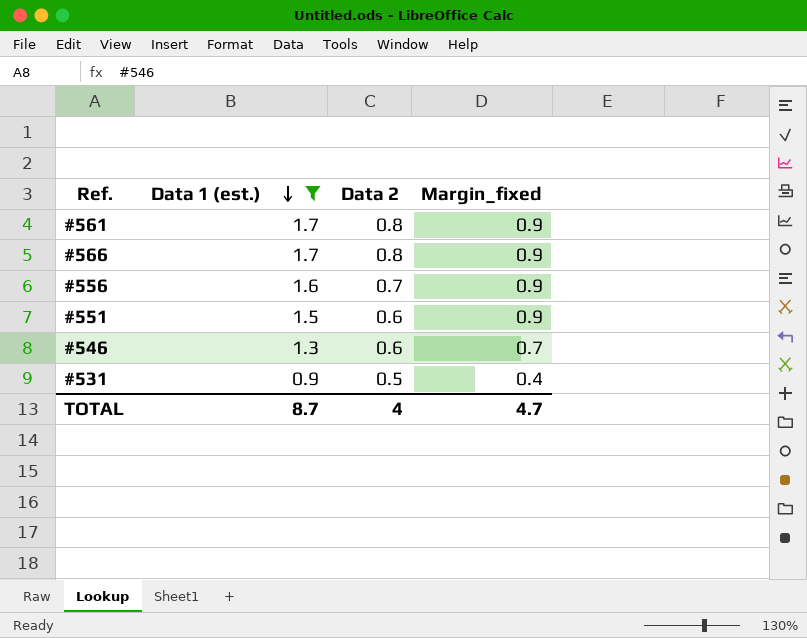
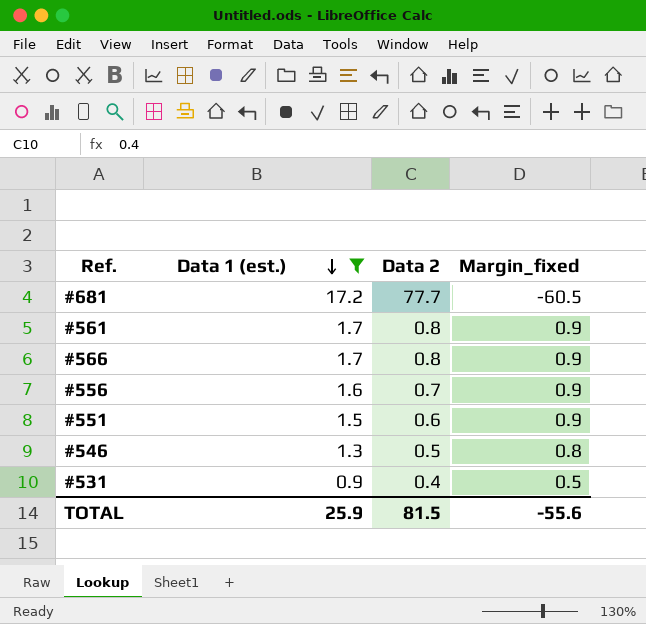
row #681: none -> 17.2 | 77.7 | -60.5
#546 | Data 2: 0.6 -> 0.5
#546 | Margin_fixed: 0.7 -> 0.8
#531 | Data 2: 0.5 -> 0.4
#531 | Margin_fixed: 0.4 -> 0.5
TOTAL | Data 1 (est.): 8.7 -> 25.9
TOTAL | Data 2: 4 -> 81.5
TOTAL | Margin_fixed: 4.7 -> -55.6

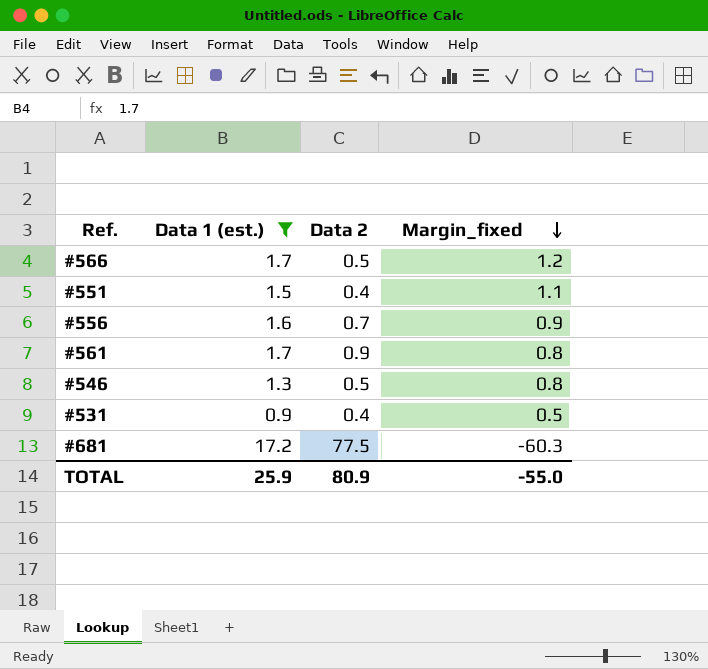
row order: Data 1 (est.) descending -> Margin_fixed descending
#566 | Data 2: 0.8 -> 0.5
#566 | Margin_fixed: 0.9 -> 1.2
#551 | Data 2: 0.6 -> 0.4
#551 | Margin_fixed: 0.9 -> 1.1
#561 | Data 2: 0.8 -> 0.9
#561 | Margin_fixed: 0.9 -> 0.8
#681 | Data 2: 77.7 -> 77.5
#681 | Margin_fixed: -60.5 -> -60.3
TOTAL | Data 2: 81.5 -> 80.9
TOTAL | Margin_fixed: -55.6 -> -55.0

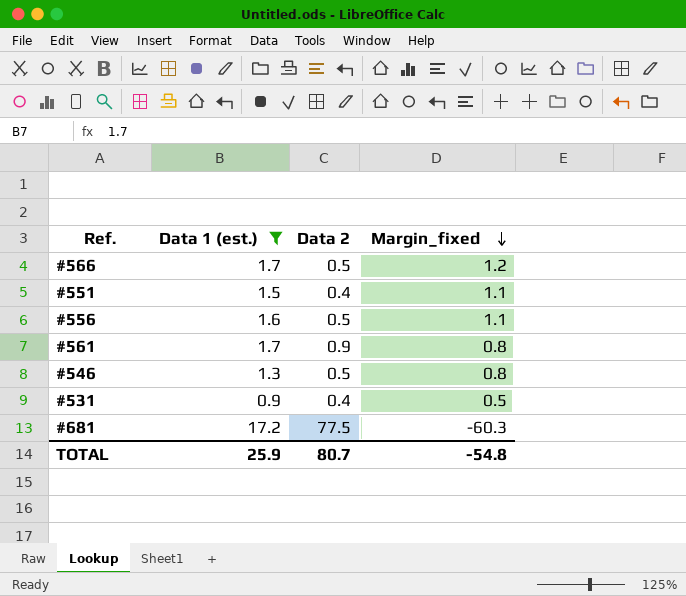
#556 | Data 2: 0.7 -> 0.5
#556 | Margin_fixed: 0.9 -> 1.1
TOTAL | Data 2: 80.9 -> 80.7
TOTAL | Margin_fixed: -55.0 -> -54.8

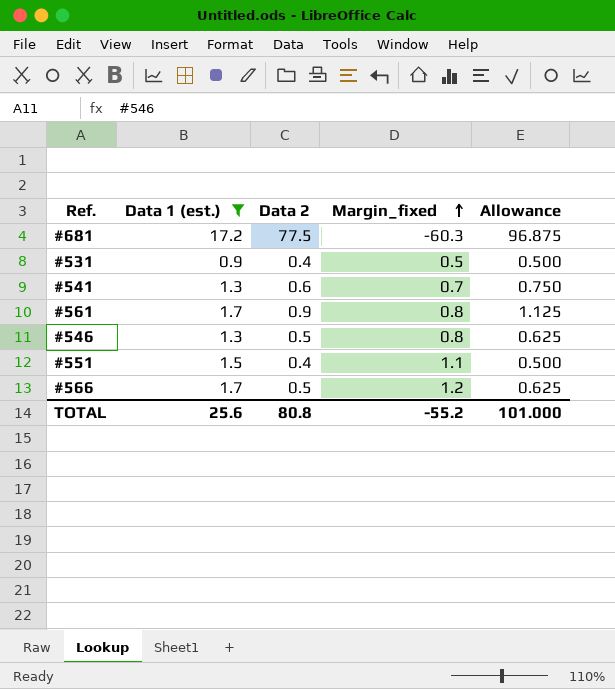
row order: Margin_fixed descending -> Margin_fixed ascending
column Allowance | formula: none -> [Data 2] * 1.25
row #556: 1.6 | 0.5 | 1.1 -> none
row #541: none -> 1.3 | 0.6 | 0.7 | 0.750
TOTAL | Data 1 (est.): 25.9 -> 25.6
TOTAL | Data 2: 80.7 -> 80.8
TOTAL | Margin_fixed: -54.8 -> -55.2

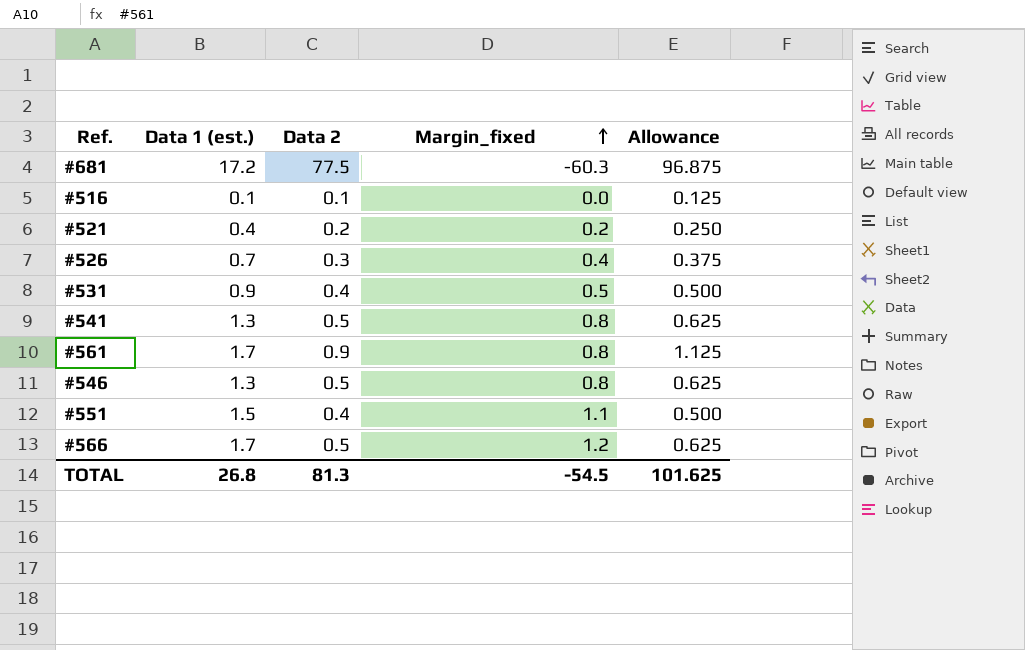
filter: Data 1 (est.) >= 0.9 -> none
#541 | Data 2: 0.6 -> 0.5
#541 | Margin_fixed: 0.7 -> 0.8
#541 | Allowance: 0.750 -> 0.625
TOTAL | Data 1 (est.): 25.6 -> 26.8
TOTAL | Data 2: 80.8 -> 81.3
TOTAL | Margin_fixed: -55.2 -> -54.5
TOTAL | Allowance: 101.000 -> 101.625

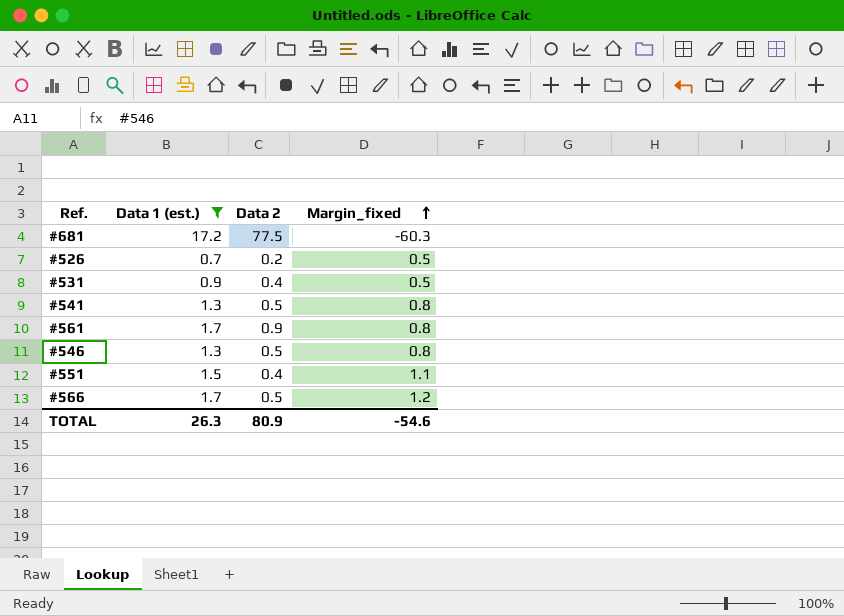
filter: none -> Data 1 (est.) >= 0.7
column Allowance | formula: [Data 2] * 1.25 -> none
#526 | Data 2: 0.3 -> 0.2
#526 | Margin_fixed: 0.4 -> 0.5
TOTAL | Data 1 (est.): 26.8 -> 26.3
TOTAL | Data 2: 81.3 -> 80.9
TOTAL | Margin_fixed: -54.5 -> -54.6

